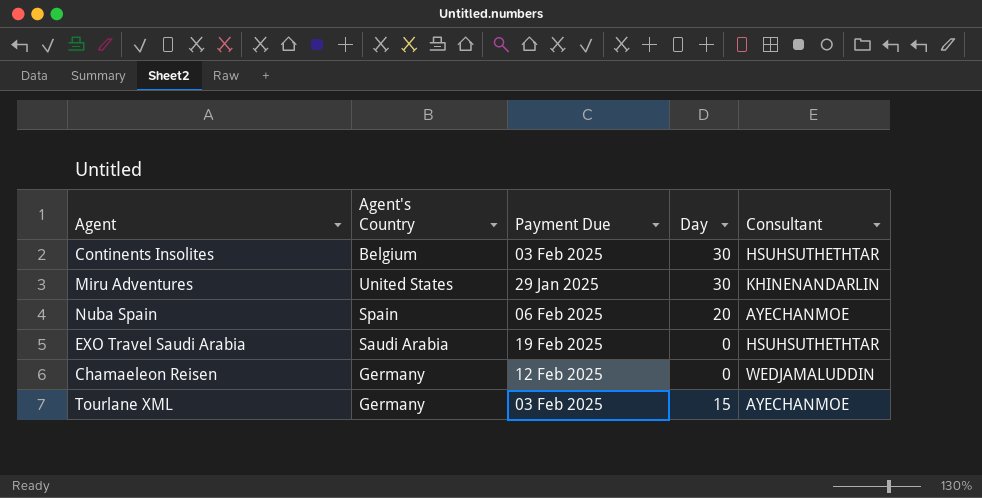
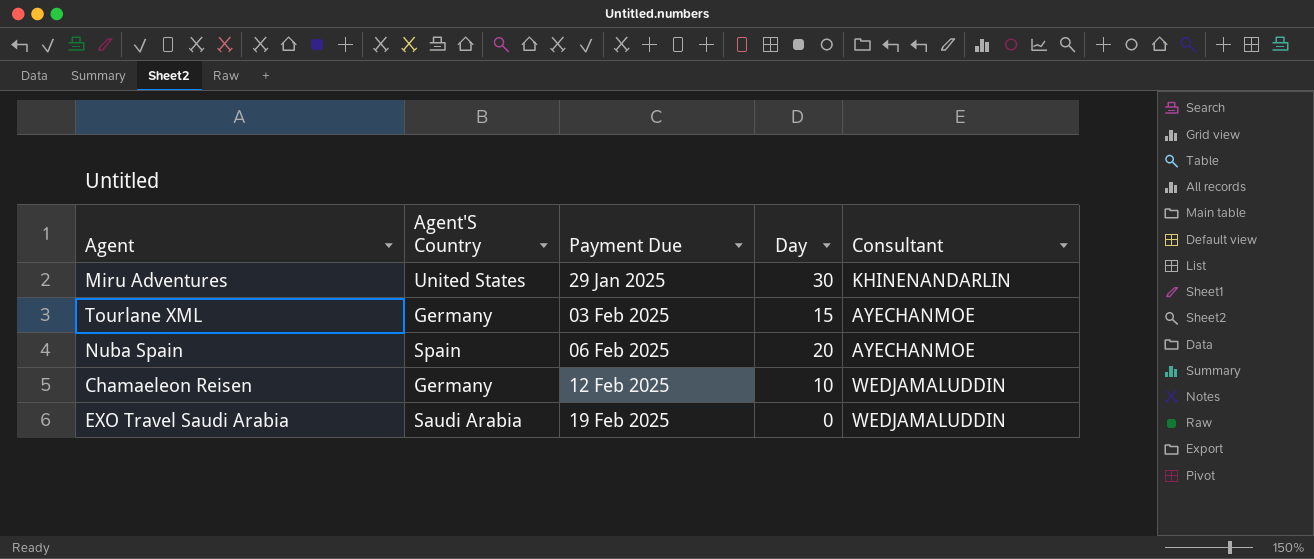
row order: none -> Payment Due ascending
column name: Agent's Country -> Agent'S Country
row Continents Insolites: Belgium | 03 Feb 2025 | 30 | HSUHSUTHETHTAR -> none
Chamaeleon Reisen | Day: 0 -> 10
EXO Travel Saudi Arabia | Consultant: HSUHSUTHETHTAR -> WEDJAMALUDDIN

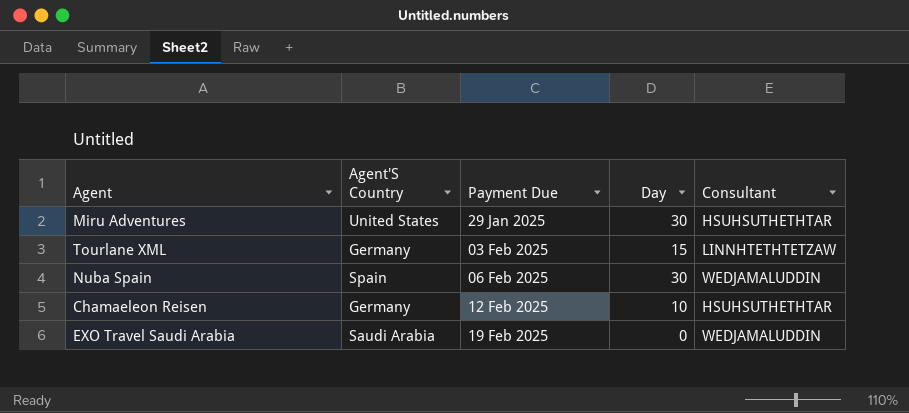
Miru Adventures | Consultant: KHINENANDARLIN -> HSUHSUTHETHTAR
Tourlane XML | Consultant: AYECHANMOE -> LINNHTETHTETZAW
Nuba Spain | Day: 20 -> 30
Nuba Spain | Consultant: AYECHANMOE -> WEDJAMALUDDIN
Chamaeleon Reisen | Consultant: WEDJAMALUDDIN -> HSUHSUTHETHTAR

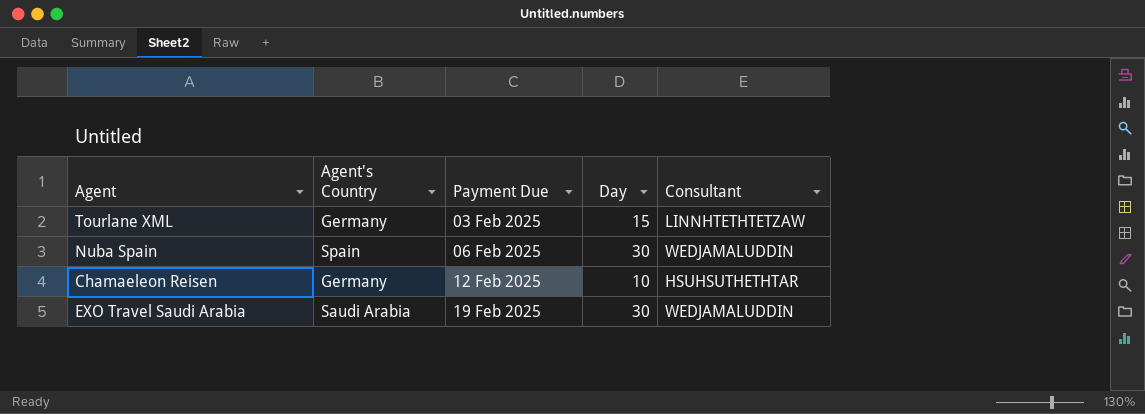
column name: Agent'S Country -> Agent's Country
row Miru Adventures: United States | 29 Jan 2025 | 30 | HSUHSUTHETHTAR -> none
EXO Travel Saudi Arabia | Day: 0 -> 30

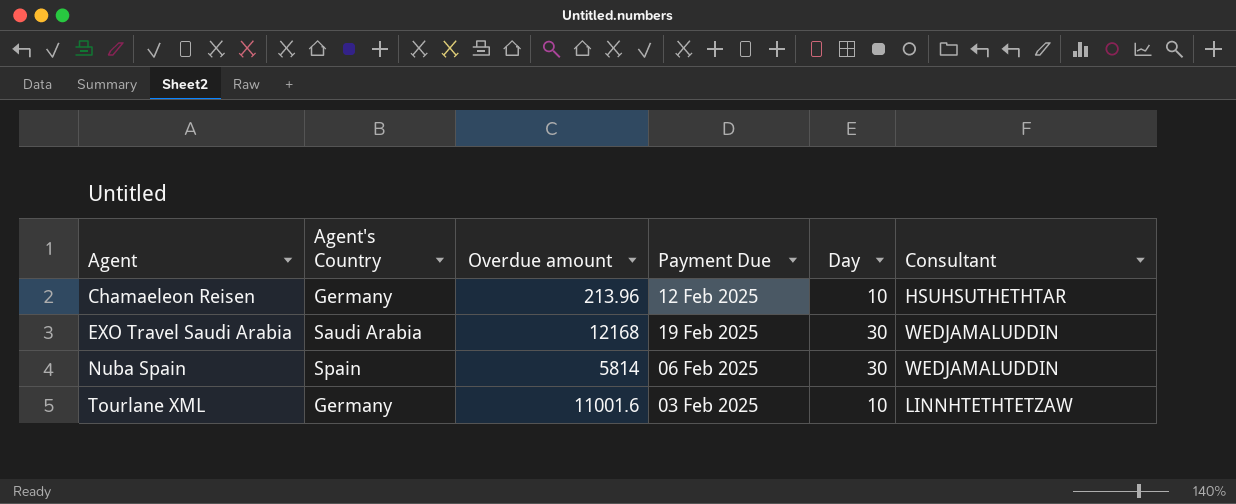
row order: Payment Due ascending -> Agent ascending
column Overdue amount | position: none -> 3
Tourlane XML | Day: 15 -> 10

